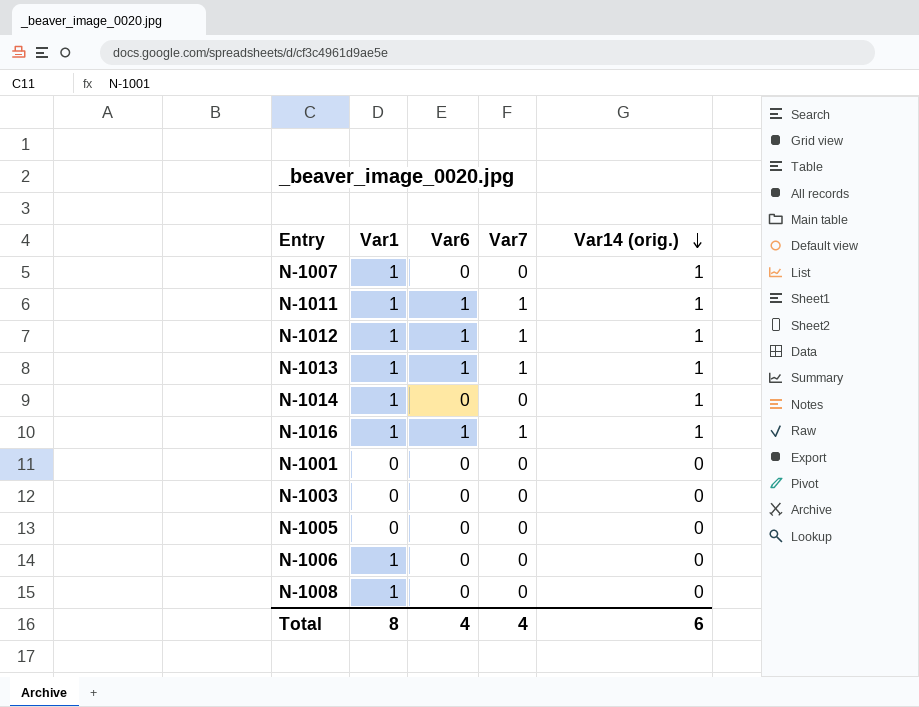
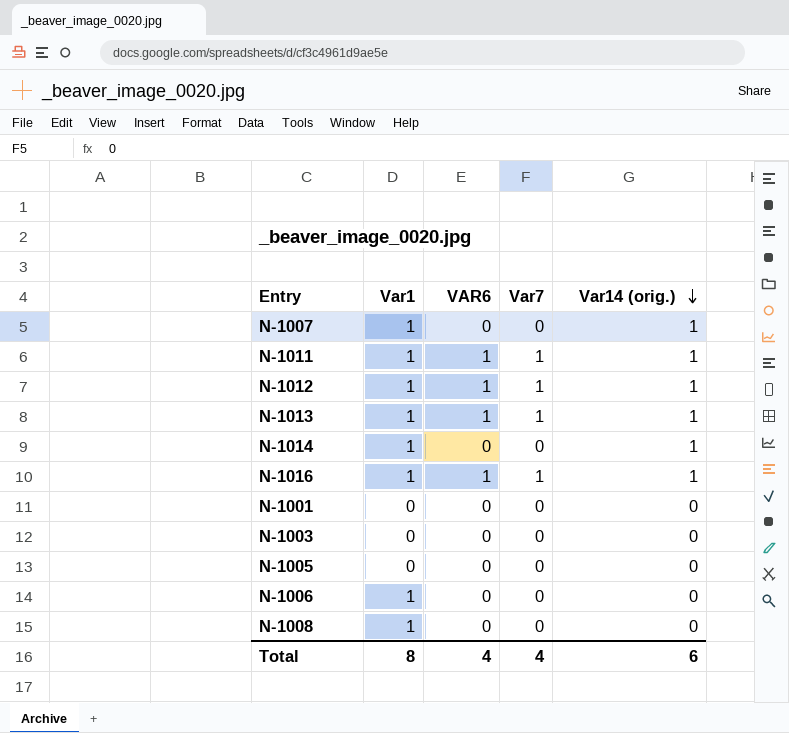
column name: Var6 -> VAR6

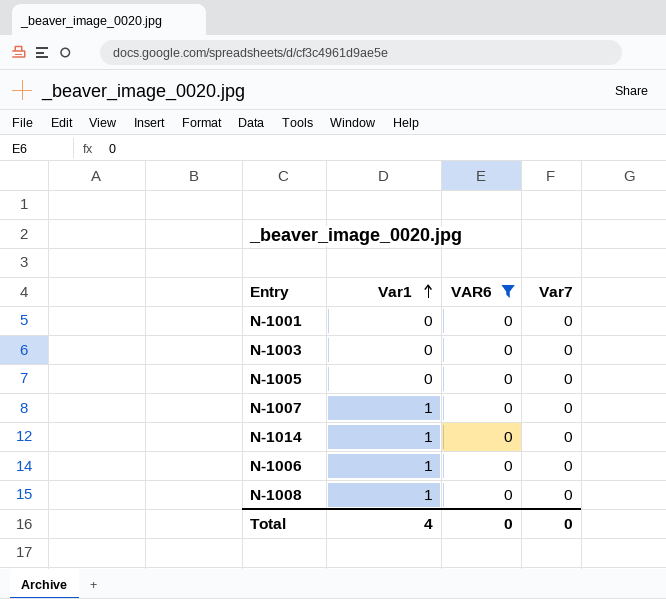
filter: none -> VAR6 = 0
row order: Var14 (orig.) descending -> Var1 ascending
column Var14 (orig.) | position: 5 -> none
Total | Var1: 8 -> 4
Total | VAR6: 4 -> 0
Total | Var7: 4 -> 0

